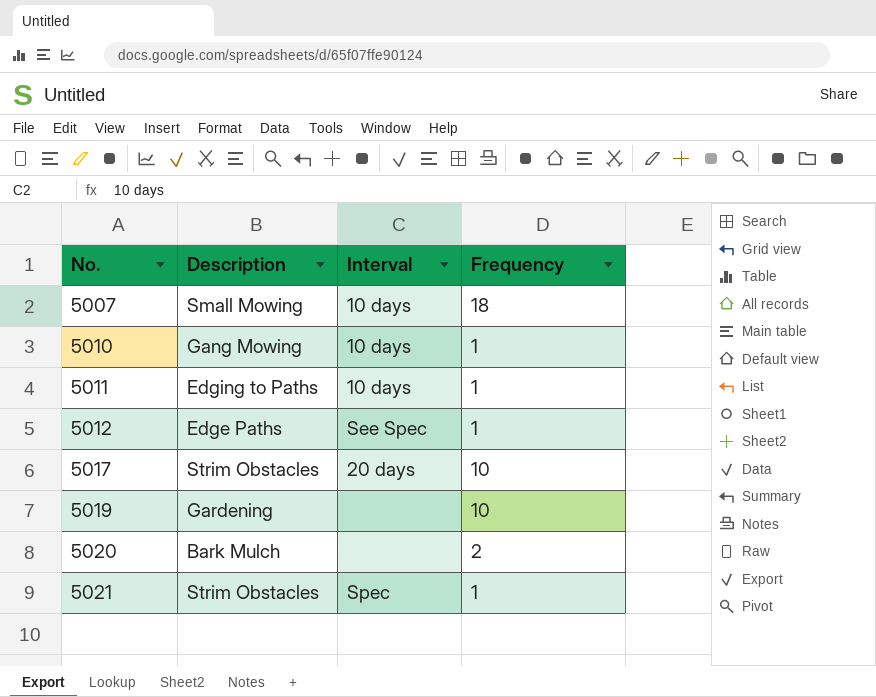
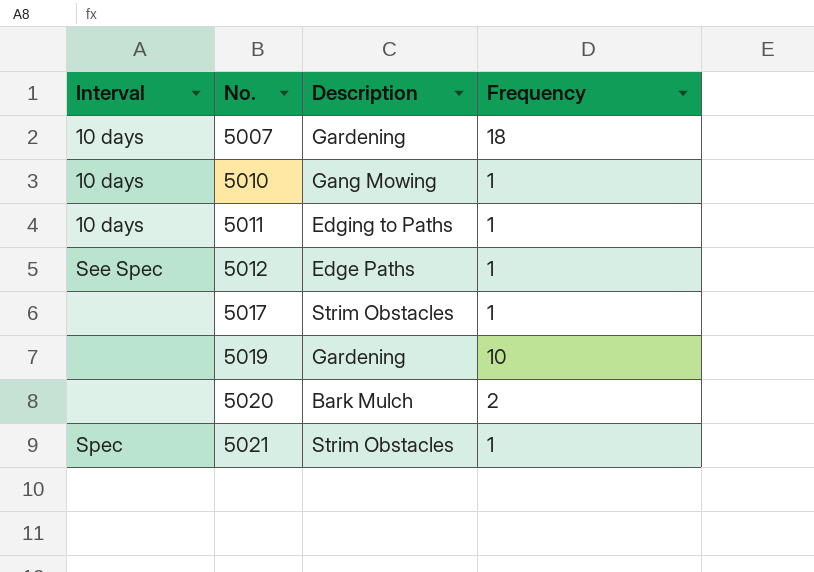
column Interval | position: 3 -> 1
5007 | Description: Small Mowing -> Gardening
5017 | Interval: 20 days -> none
5017 | Frequency: 10 -> 1

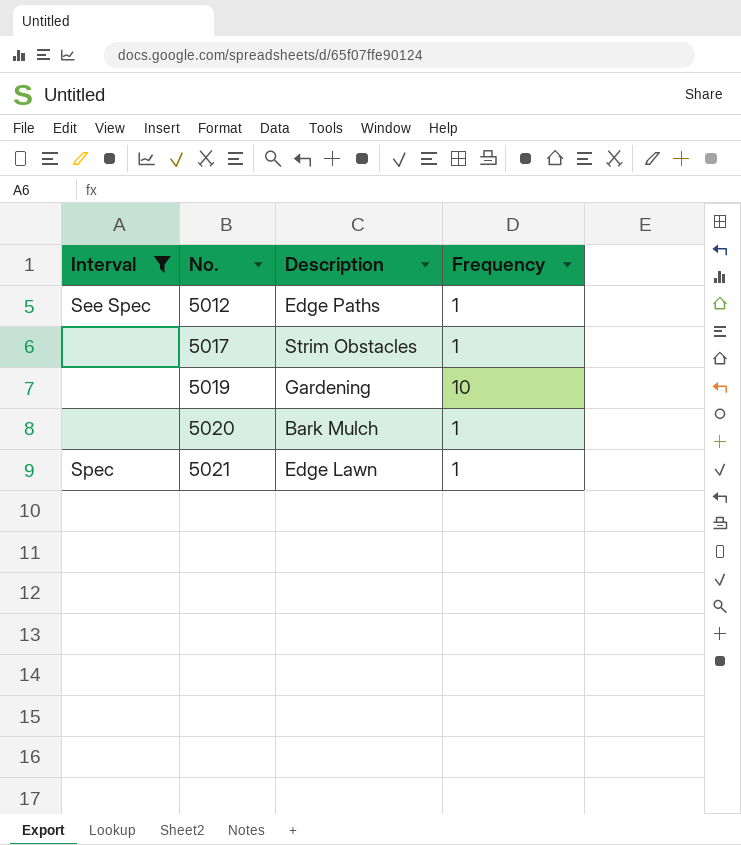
filter: none -> Interval != 10 days
5020 | Frequency: 2 -> 1
5021 | Description: Strim Obstacles -> Edge Lawn

